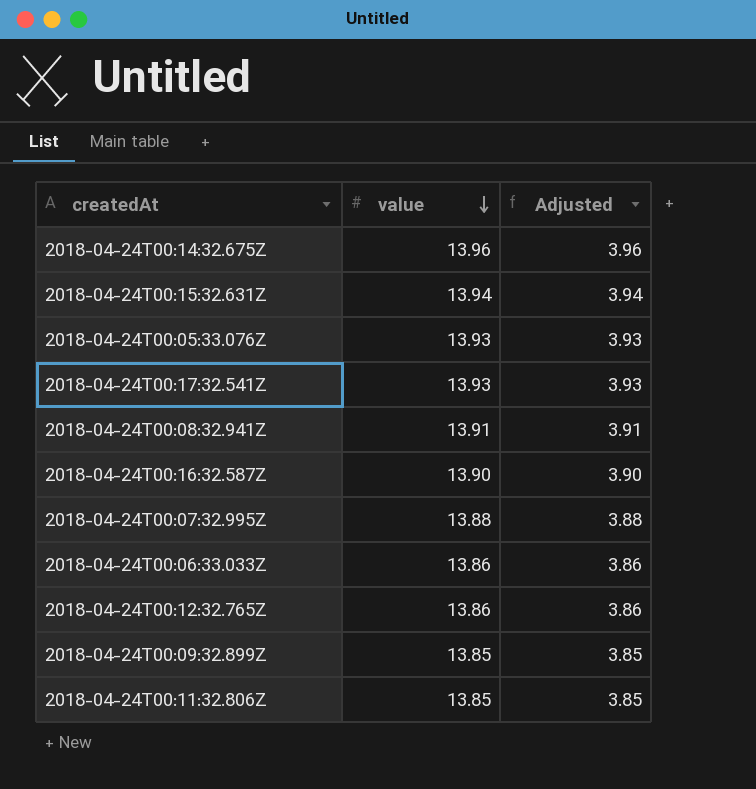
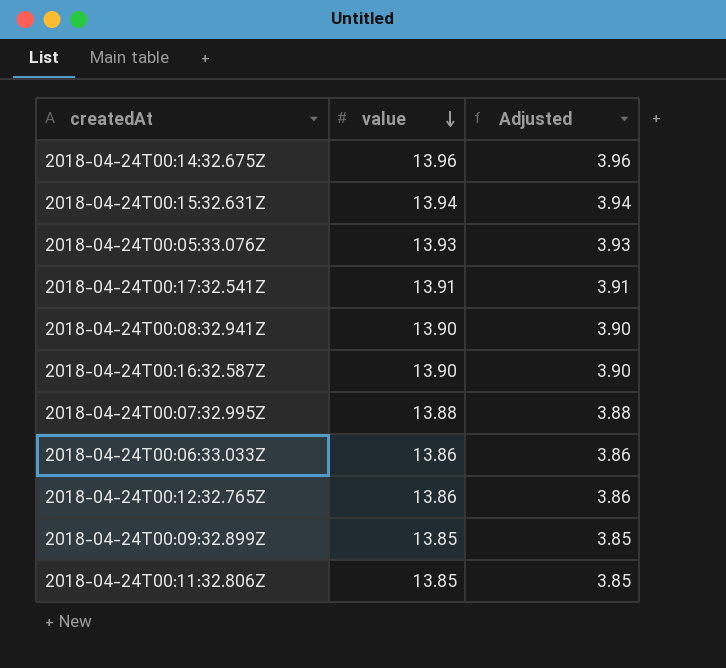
2018-04-24T00:17:32.541Z | value: 13.93 -> 13.91
2018-04-24T00:17:32.541Z | Adjusted: 3.93 -> 3.91
2018-04-24T00:08:32.941Z | value: 13.91 -> 13.90
2018-04-24T00:08:32.941Z | Adjusted: 3.91 -> 3.90

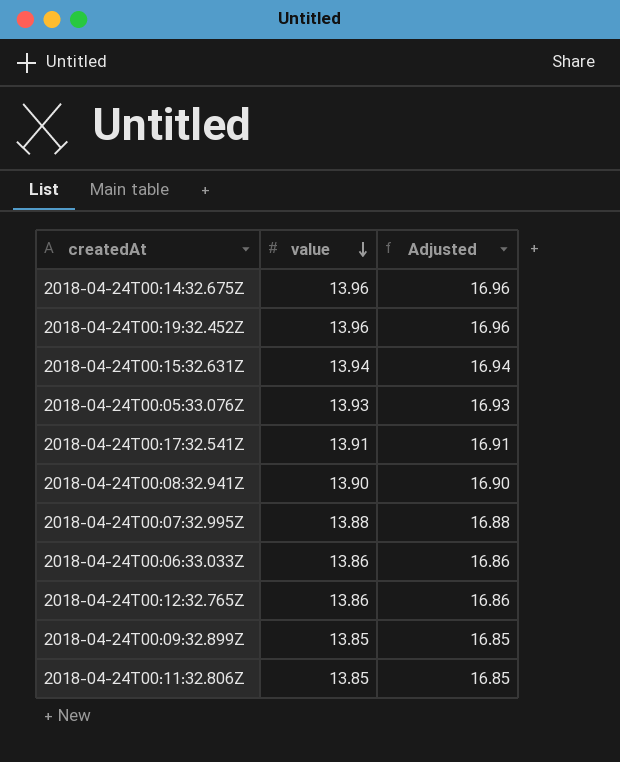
column Adjusted | formula: [value] - 10 -> [value] + 3
row 2018-04-24T00:16:32.587Z: 13.90 | 3.90 -> none
row 2018-04-24T00:19:32.452Z: none -> 13.96 | 16.96

